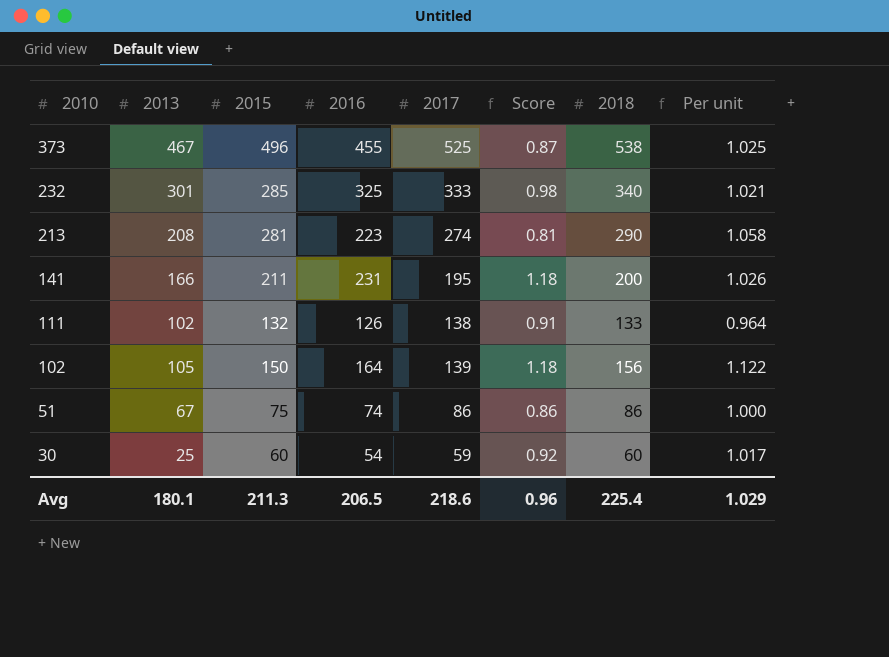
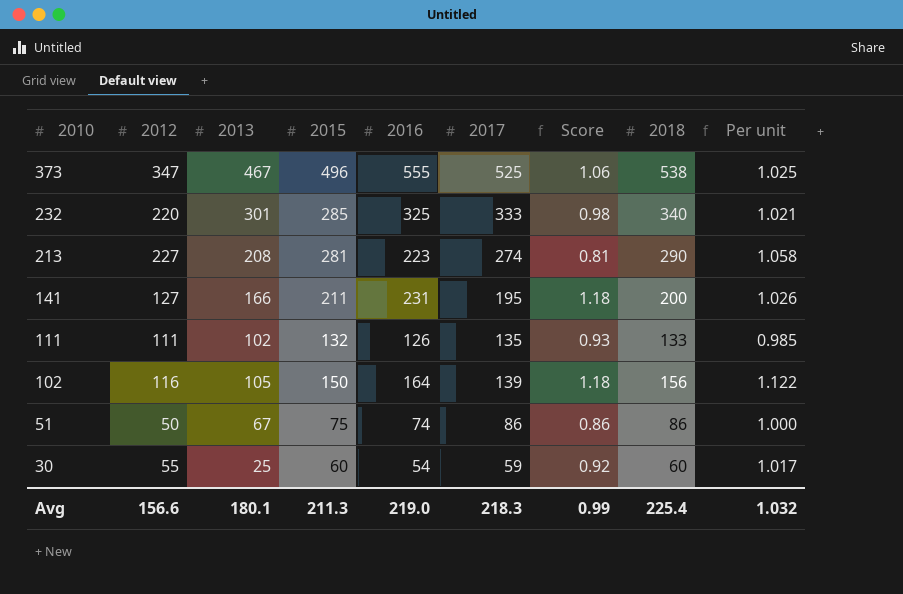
column 2012 | position: none -> 2
373 | 2016: 455 -> 555
373 | Score: 0.87 -> 1.06
111 | 2017: 138 -> 135
111 | Score: 0.91 -> 0.93
111 | Per unit: 0.964 -> 0.985
Avg | 2016: 206.5 -> 219.0
Avg | 2017: 218.6 -> 218.3
Avg | Score: 0.96 -> 0.99
Avg | Per unit: 1.029 -> 1.032

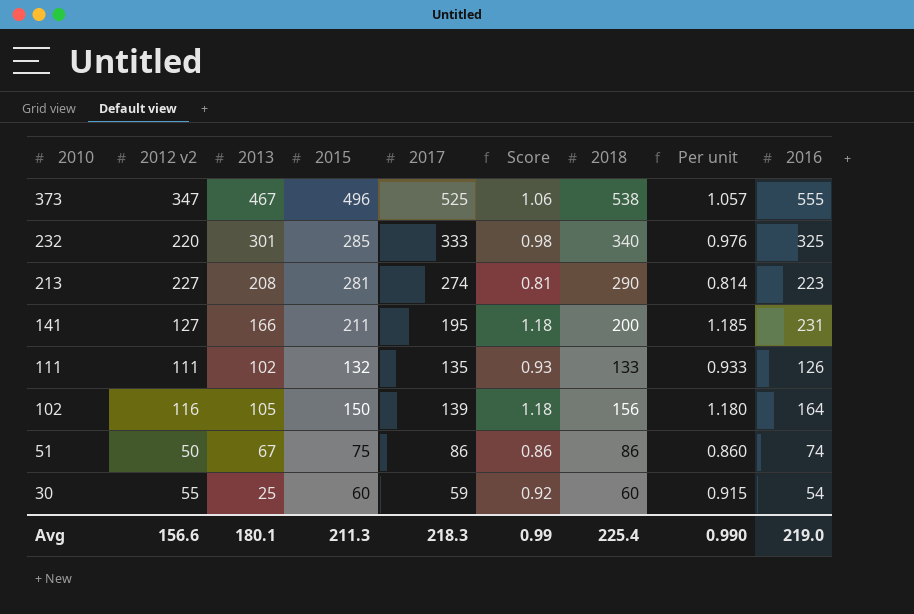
column name: 2012 -> 2012 v2
column Per unit | formula: [2018] / [2017] -> [2016] / [2017]
column 2016 | position: 5 -> 9
Avg | Per unit: 1.032 -> 0.990

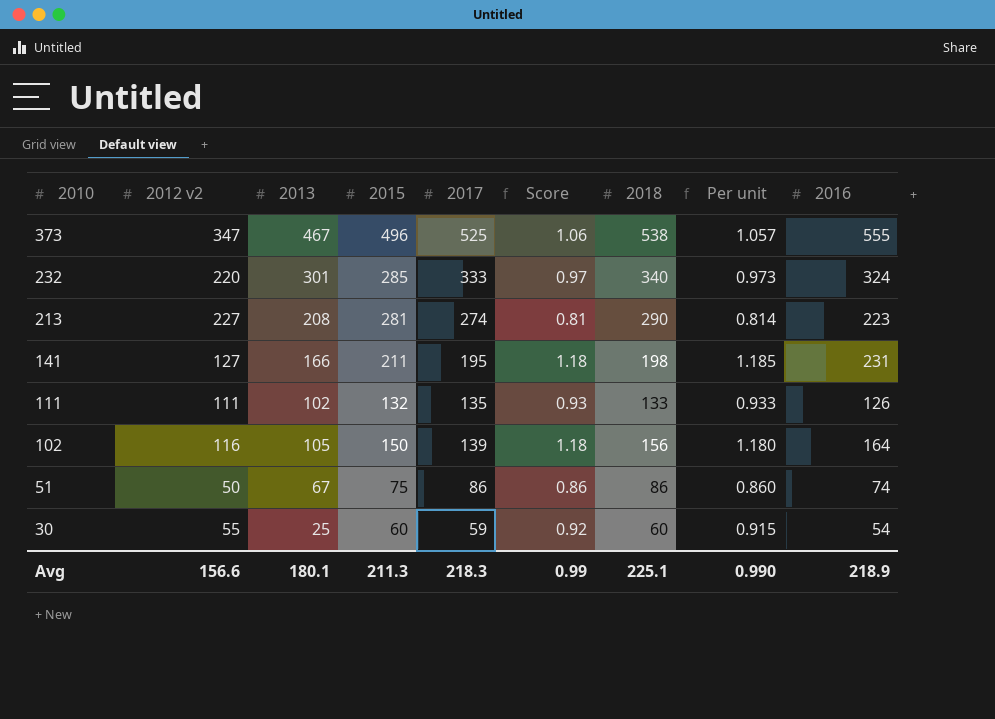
232 | Score: 0.98 -> 0.97
232 | Per unit: 0.976 -> 0.973
232 | 2016: 325 -> 324
141 | 2018: 200 -> 198
Avg | 2018: 225.4 -> 225.1
Avg | 2016: 219.0 -> 218.9

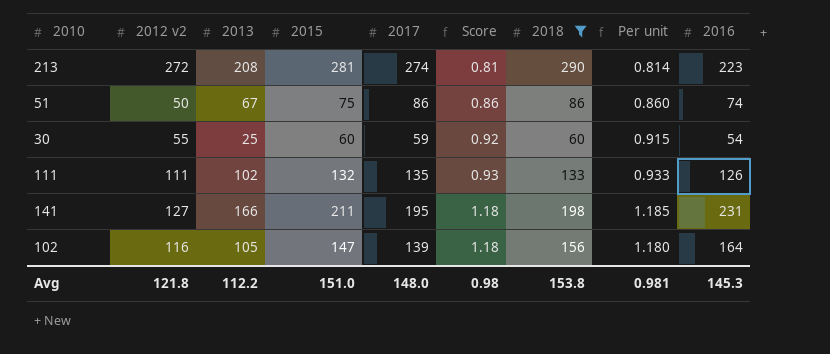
filter: none -> 2018 <= 290
row order: 2010 descending -> Score ascending
213 | 2012 v2: 227 -> 272
102 | 2015: 150 -> 147
Avg | 2012 v2: 156.6 -> 121.8
Avg | 2013: 180.1 -> 112.2
Avg | 2015: 211.3 -> 151.0
Avg | 2017: 218.3 -> 148.0
Avg | Score: 0.99 -> 0.98
Avg | 2018: 225.1 -> 153.8
Avg | Per unit: 0.990 -> 0.981
Avg | 2016: 218.9 -> 145.3

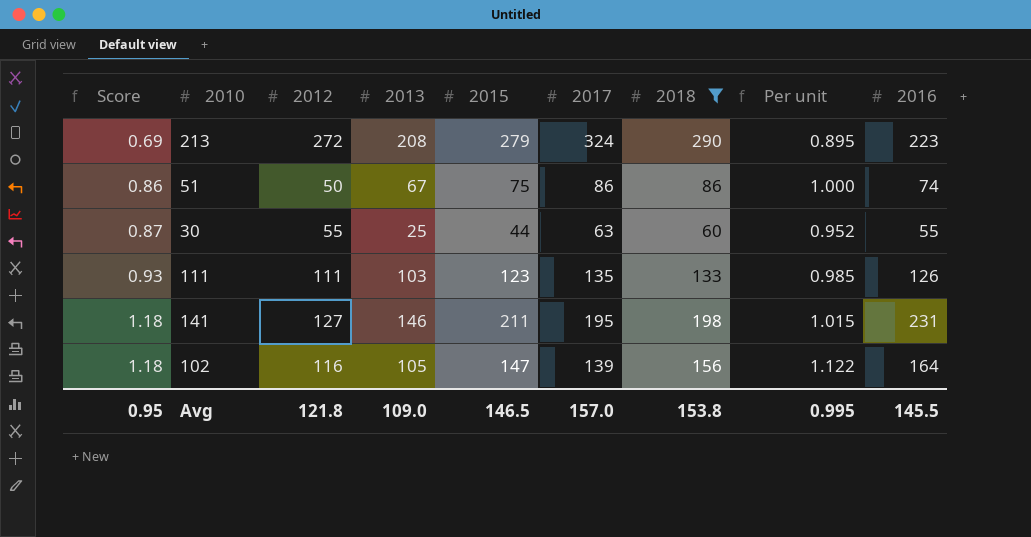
column Score | position: 6 -> 1
column name: 2012 v2 -> 2012
column Per unit | formula: [2016] / [2017] -> [2018] / [2017]
213 | Score: 0.81 -> 0.69
213 | 2015: 281 -> 279
213 | 2017: 274 -> 324
30 | Score: 0.92 -> 0.87
30 | 2015: 60 -> 44
30 | 2017: 59 -> 63
30 | 2016: 54 -> 55
111 | 2013: 102 -> 103
111 | 2015: 132 -> 123
141 | 2013: 166 -> 146
Avg | Score: 0.98 -> 0.95
Avg | 2013: 112.2 -> 109.0
Avg | 2015: 151.0 -> 146.5
Avg | 2017: 148.0 -> 157.0
Avg | Per unit: 0.981 -> 0.995
Avg | 2016: 145.3 -> 145.5

